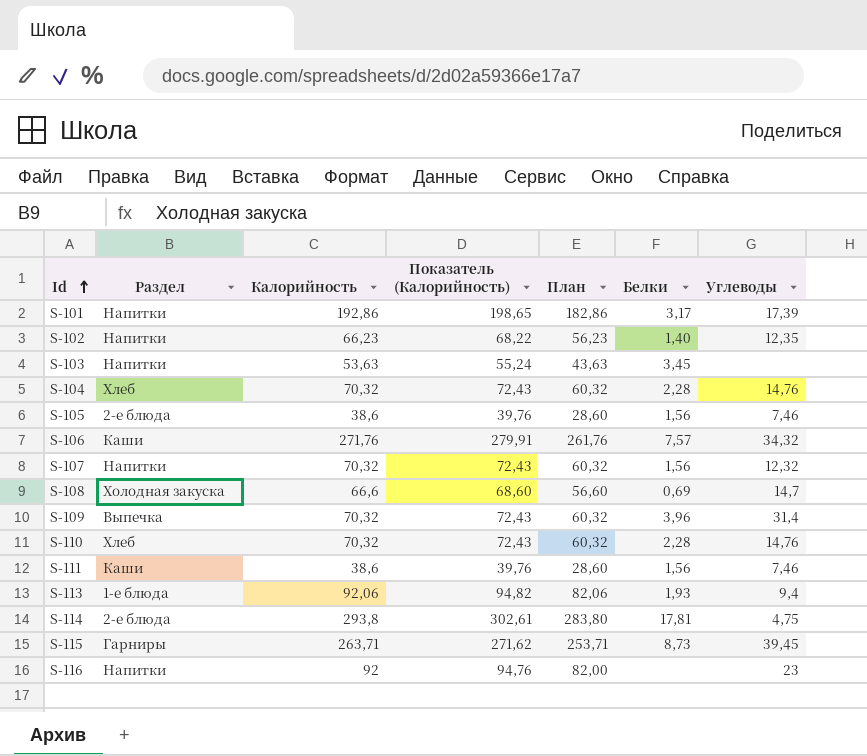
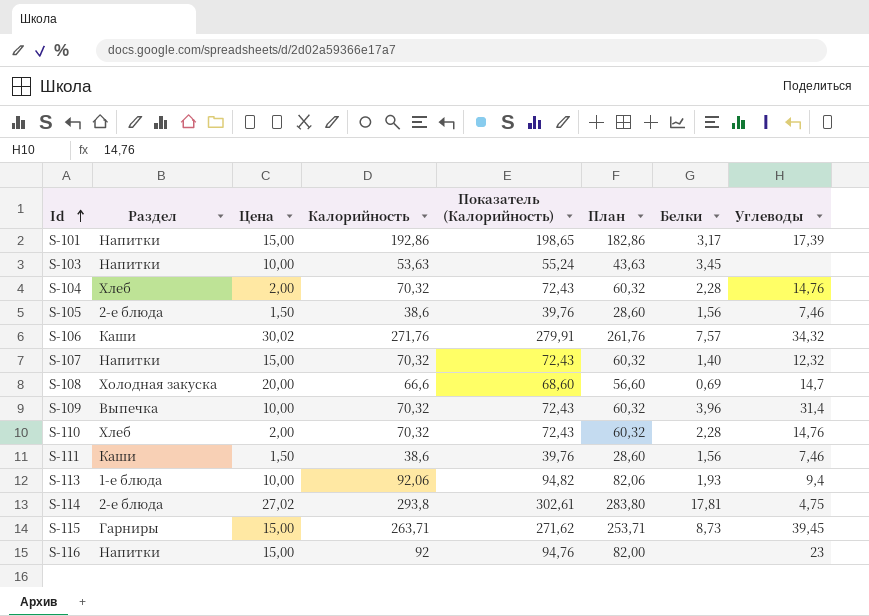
column Цена | position: none -> 3
row S-102: Напитки | 66,23 | 68,22 | 56,23 | 1,40 | 12,35 -> none
S-107 | Белки: 1,56 -> 1,40

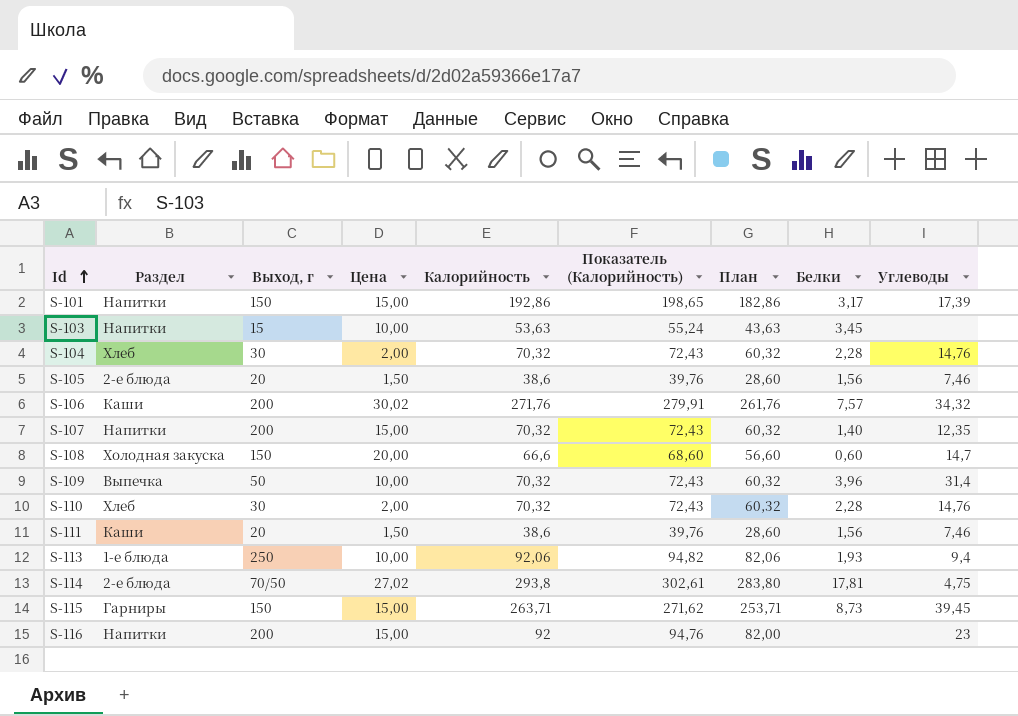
column Выход, г | position: none -> 3
S-107 | Углеводы: 12,32 -> 12,35
S-108 | Белки: 0,69 -> 0,60

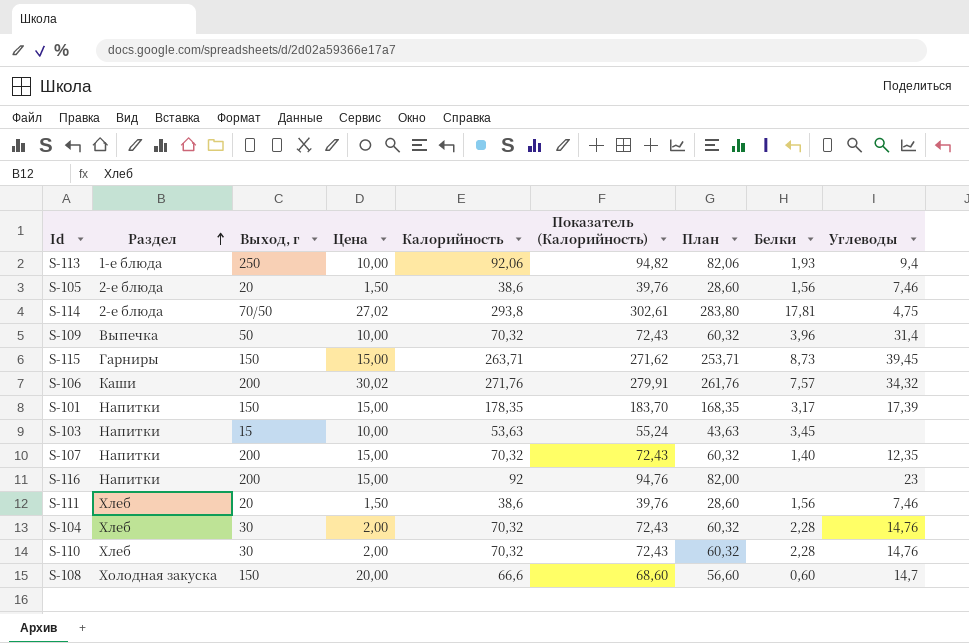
row order: Id ascending -> Раздел ascending
S-101 | Калорийность: 192,86 -> 178,35
S-101 | Показатель (Калорийность): 198,65 -> 183,70
S-101 | План: 182,86 -> 168,35
S-111 | Раздел: Каши -> Хлеб

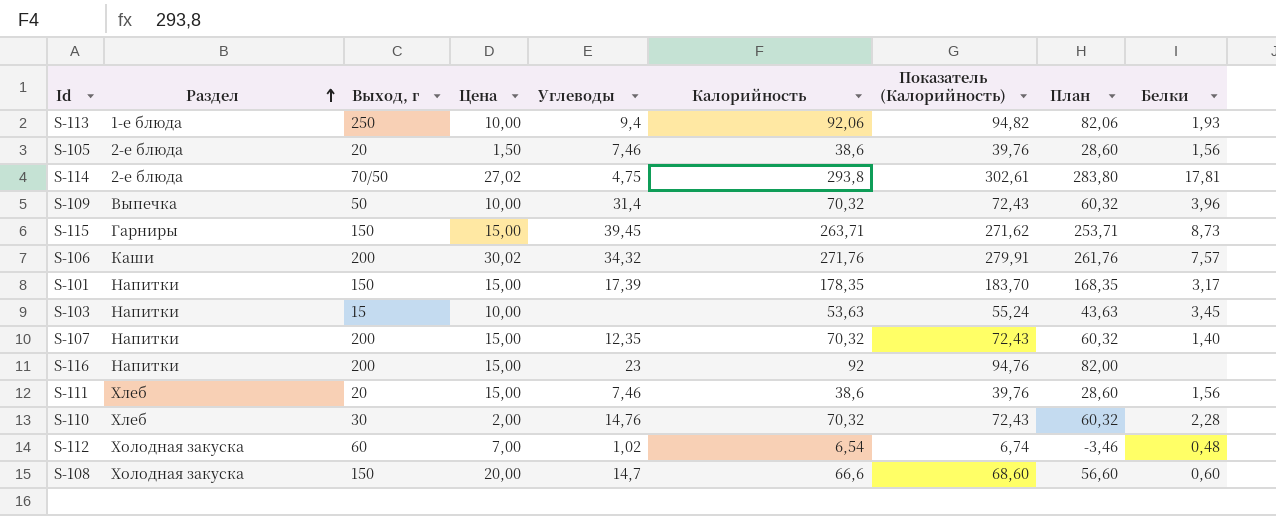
column Углеводы | position: 9 -> 5
row S-104: Хлеб | 30 | 2,00 | 70,32 | 72,43 | 60,32 | 2,28 | 14,76 -> none
S-111 | Цена: 1,50 -> 15,00
row S-112: none -> Холодная закуска | 60 | 7,00 | 1,02 | 6,54 | 6,74 | -3,46 | 0,48

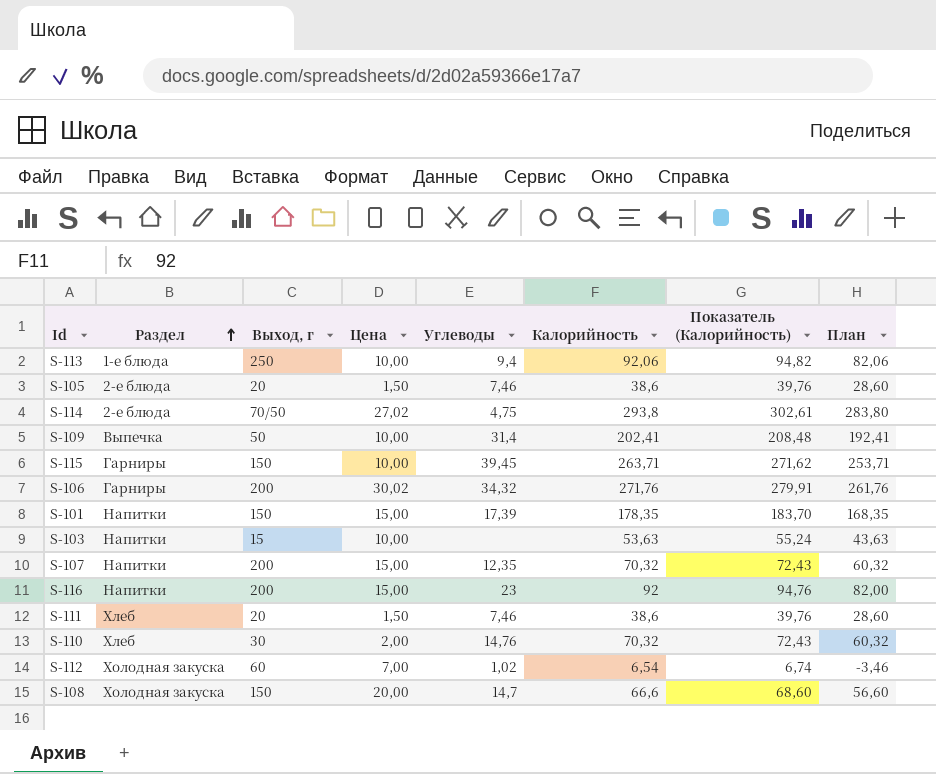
column Белки | position: 9 -> none
S-109 | Калорийность: 70,32 -> 202,41
S-109 | Показатель (Калорийность): 72,43 -> 208,48
S-109 | План: 60,32 -> 192,41
S-115 | Цена: 15,00 -> 10,00
S-106 | Раздел: Каши -> Гарниры
S-111 | Цена: 15,00 -> 1,50

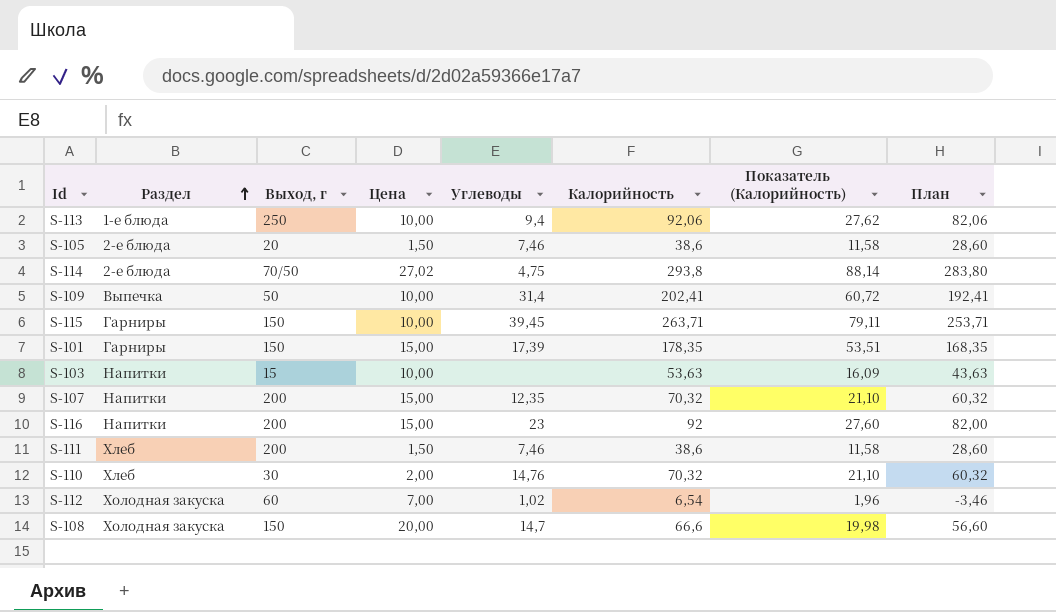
column Показатель (Калорийность) | formula: [Калорийность] * 1,03 -> [Калорийность] * 0,3
row S-106: Гарниры | 200 | 30,02 | 34,32 | 271,76 | 279,91 | 261,76 -> none
S-101 | Раздел: Напитки -> Гарниры
S-111 | Выход, г: 20 -> 200

